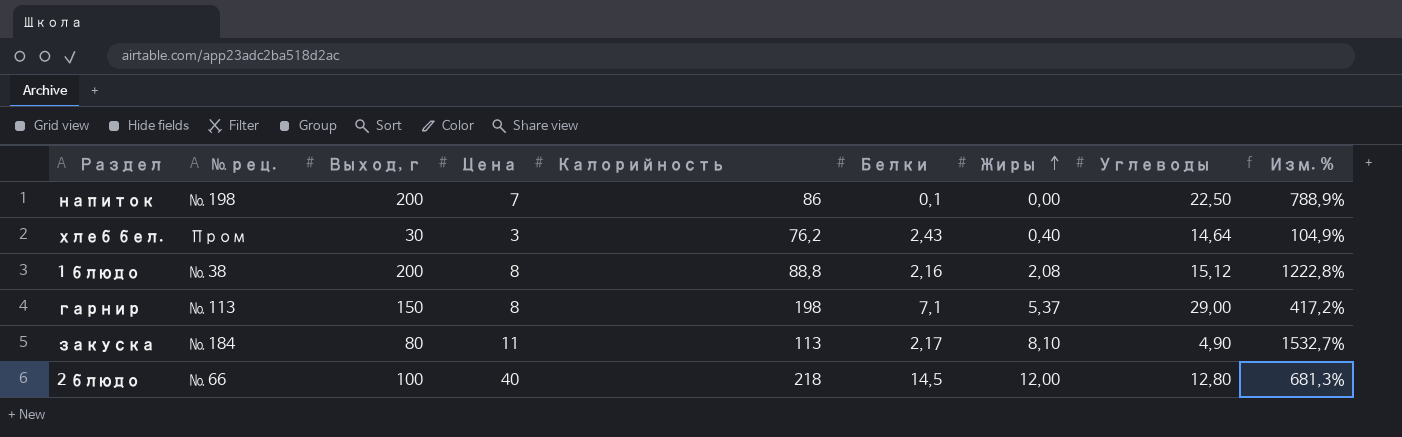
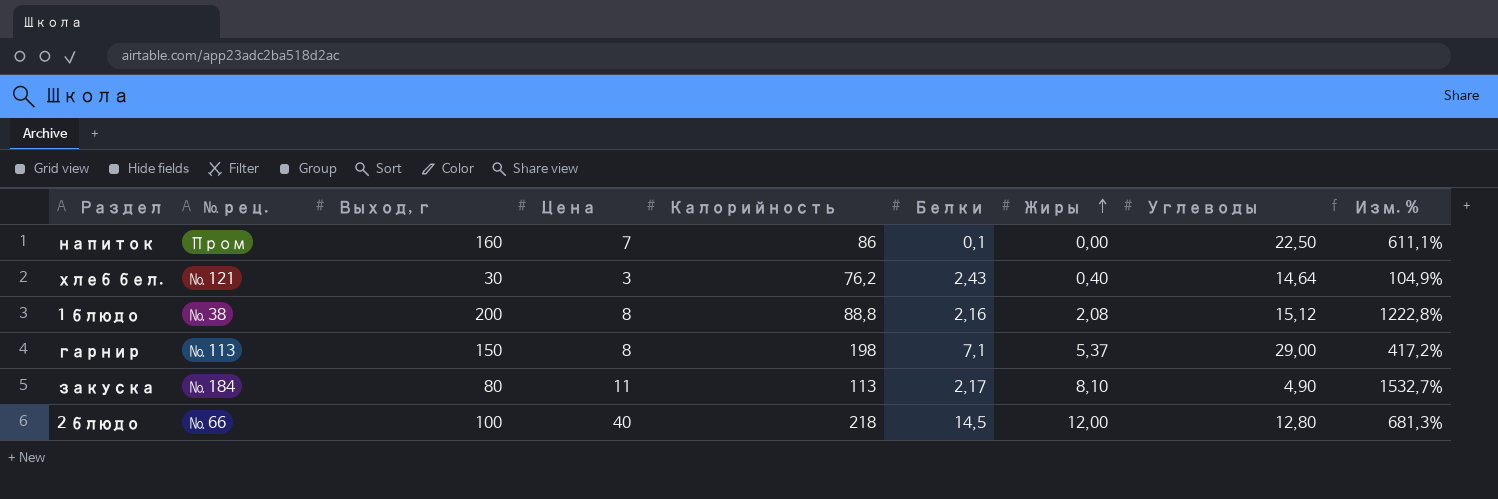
напиток | № рец.: № 198 -> Пром
напиток | Выход, г: 200 -> 160
напиток | Изм. %: 788,9% -> 611,1%
хлеб бел. | № рец.: Пром -> № 121

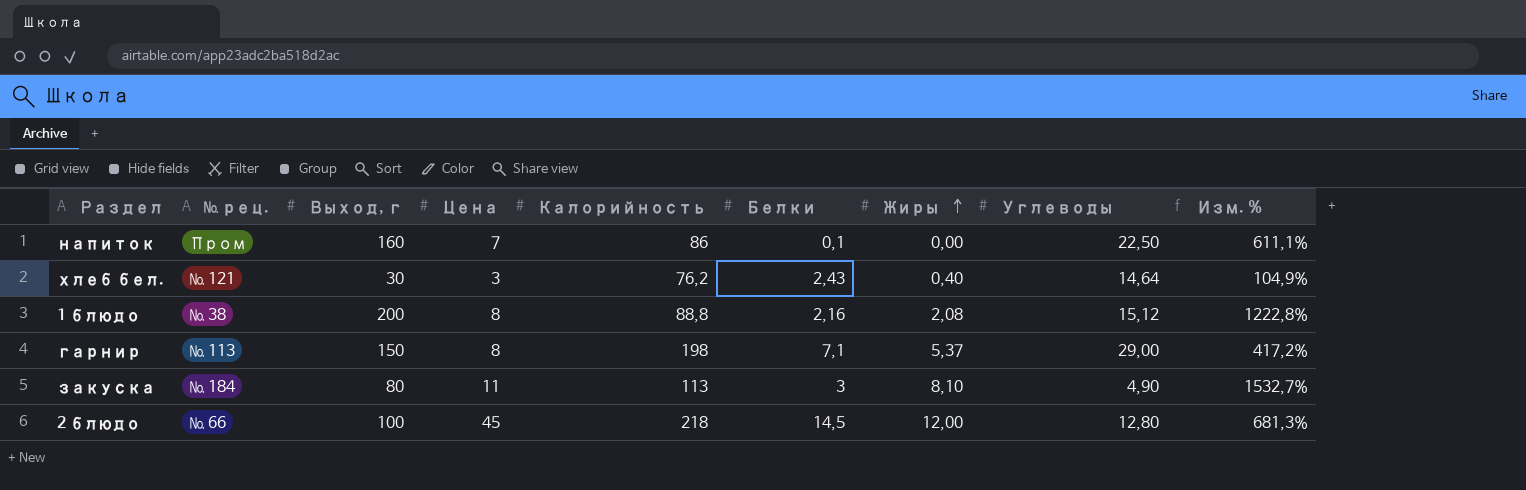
закуска | Белки: 2,17 -> 3
2 блюдо | Цена: 40 -> 45

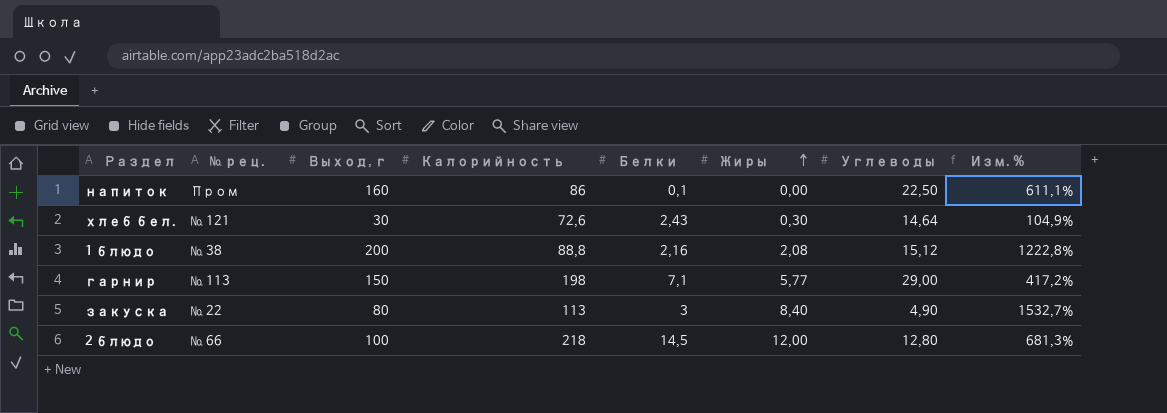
column Цена | position: 4 -> none
хлеб бел. | Калорийность: 76,2 -> 72,6
хлеб бел. | Жиры: 0,40 -> 0,30
гарнир | Жиры: 5,37 -> 5,77
закуска | № рец.: № 184 -> № 22
закуска | Жиры: 8,10 -> 8,40

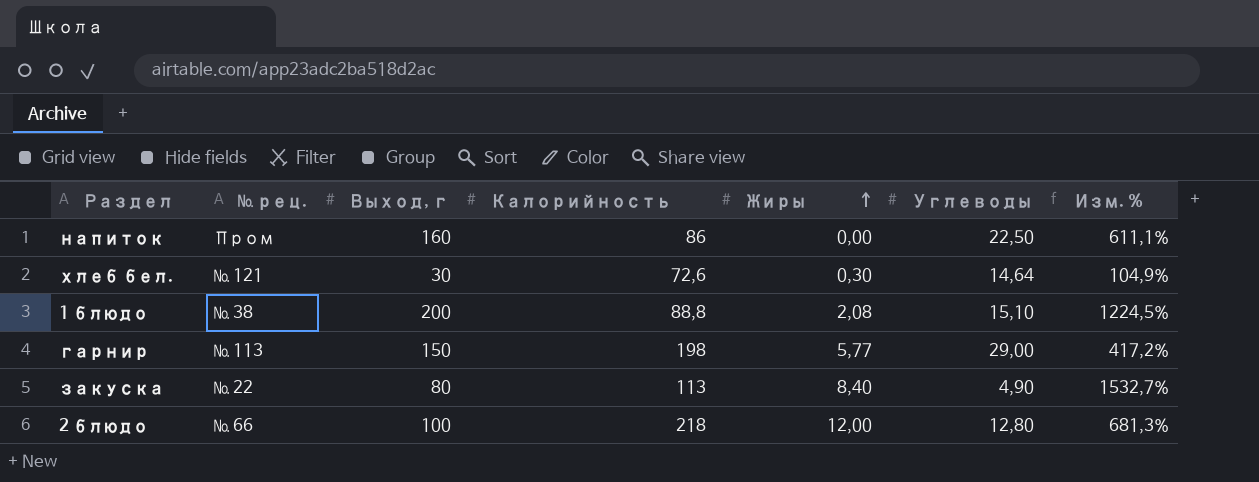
column Белки | position: 5 -> none
1 блюдо | Углеводы: 15,12 -> 15,10
1 блюдо | Изм. %: 1222,8% -> 1224,5%

